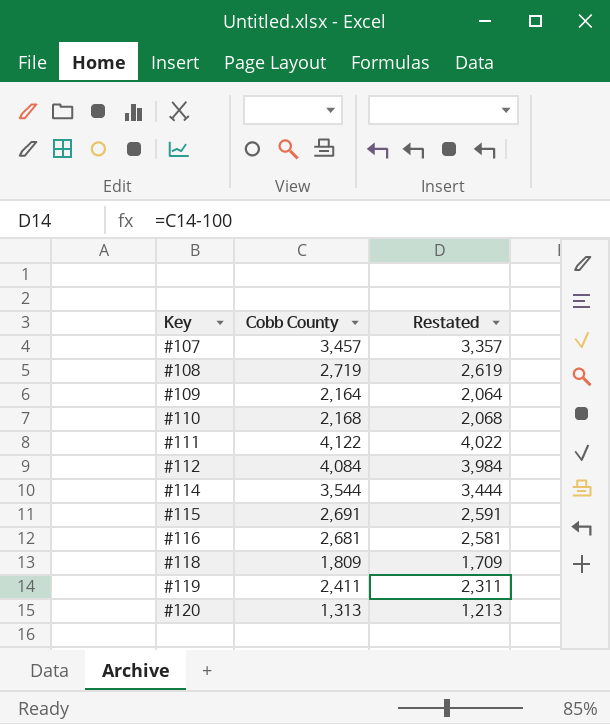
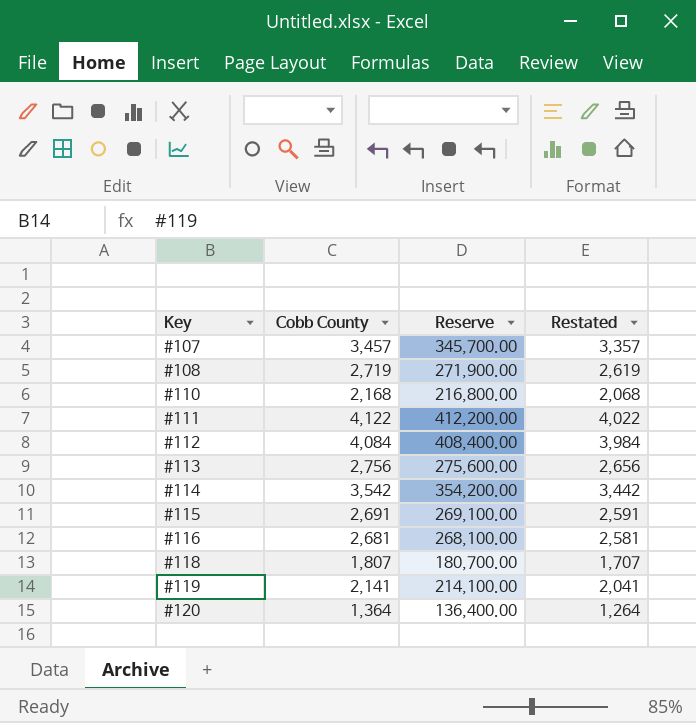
column Reserve | formula: none -> [Cobb County] * 100
row #109: 2,164 | 2,064 -> none
row #113: none -> 2,756 | 275,600.00 | 2,656
#114 | Cobb County: 3,544 -> 3,542
#114 | Restated: 3,444 -> 3,442
#118 | Cobb County: 1,809 -> 1,807
#118 | Restated: 1,709 -> 1,707
#119 | Cobb County: 2,411 -> 2,141
#119 | Restated: 2,311 -> 2,041
#120 | Cobb County: 1,313 -> 1,364
#120 | Restated: 1,213 -> 1,264

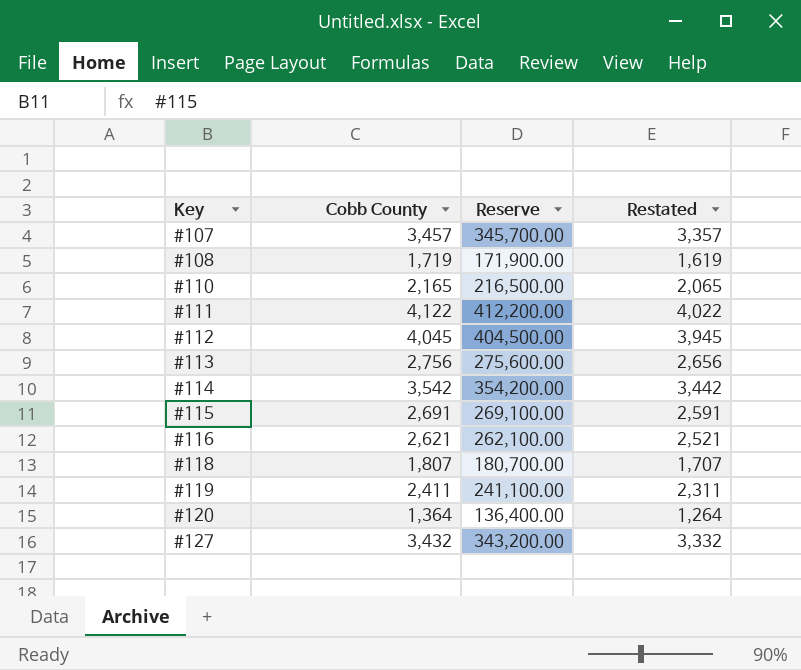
#108 | Cobb County: 2,719 -> 1,719
#108 | Reserve: 271,900.00 -> 171,900.00
#108 | Restated: 2,619 -> 1,619
#110 | Cobb County: 2,168 -> 2,165
#110 | Reserve: 216,800.00 -> 216,500.00
#110 | Restated: 2,068 -> 2,065
#112 | Cobb County: 4,084 -> 4,045
#112 | Reserve: 408,400.00 -> 404,500.00
#112 | Restated: 3,984 -> 3,945
#116 | Cobb County: 2,681 -> 2,621
#116 | Reserve: 268,100.00 -> 262,100.00
#116 | Restated: 2,581 -> 2,521
#119 | Cobb County: 2,141 -> 2,411
#119 | Reserve: 214,100.00 -> 241,100.00
#119 | Restated: 2,041 -> 2,311
row #127: none -> 3,432 | 343,200.00 | 3,332

